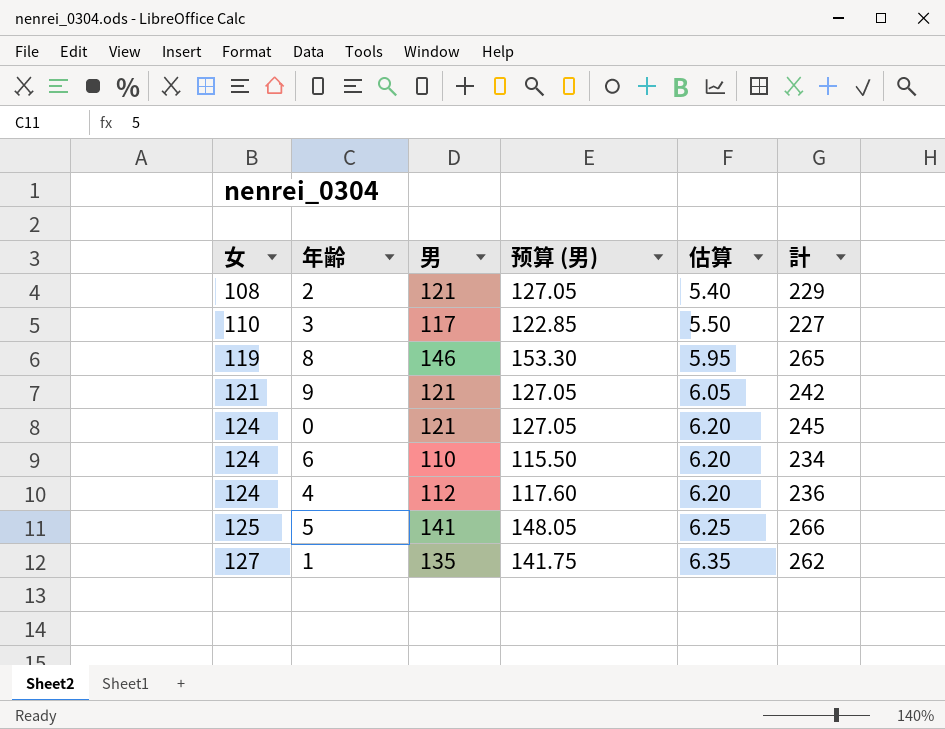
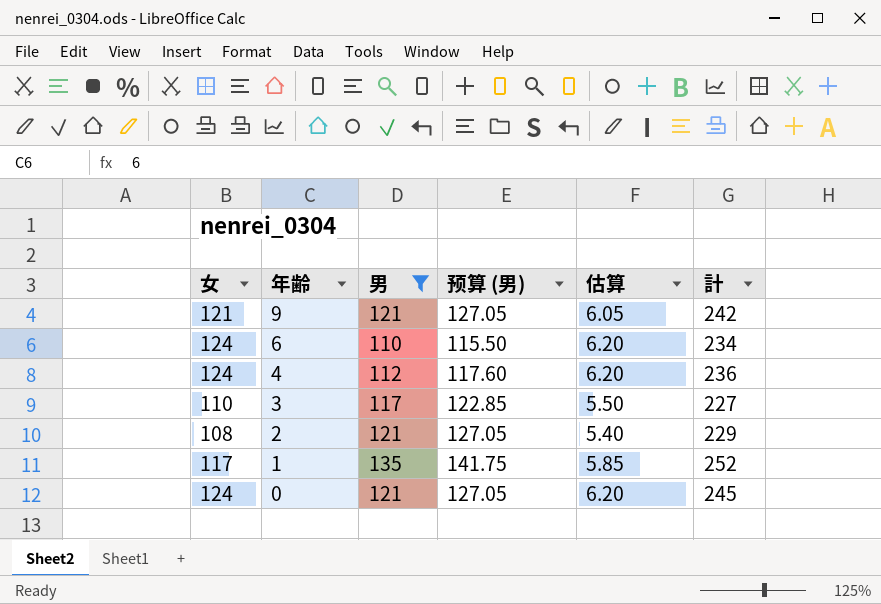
filter: none -> 男 <= 135
row order: 女 ascending -> 年齢 descending
1 | 女: 127 -> 117
1 | 估算: 6.35 -> 5.85
1 | 計: 262 -> 252

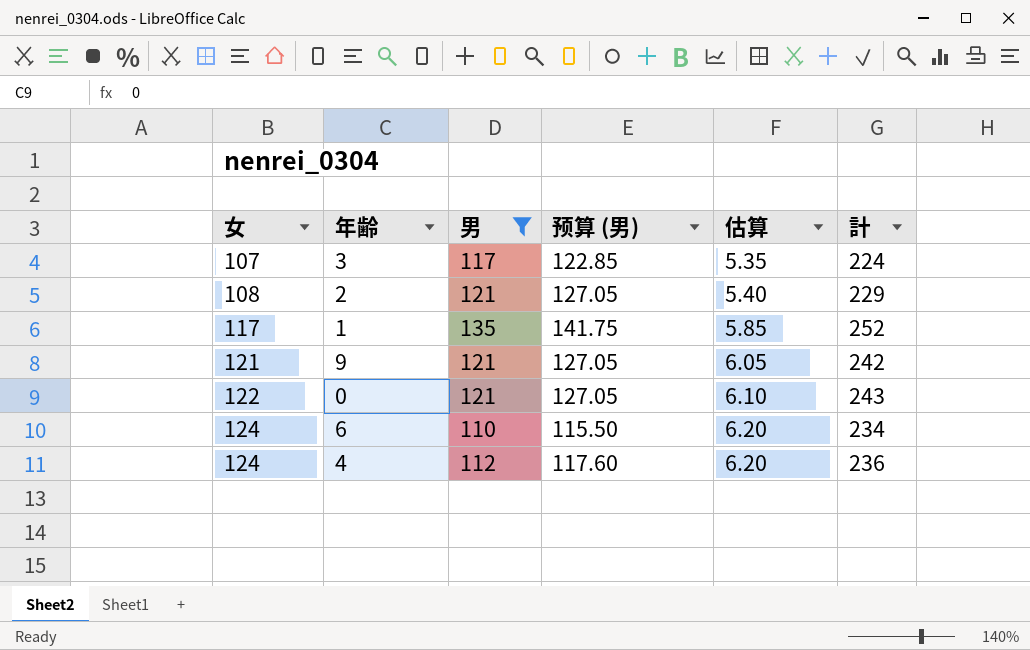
row order: 年齢 descending -> 女 ascending
3 | 女: 110 -> 107
3 | 估算: 5.50 -> 5.35
3 | 計: 227 -> 224
0 | 女: 124 -> 122
0 | 估算: 6.20 -> 6.10
0 | 計: 245 -> 243

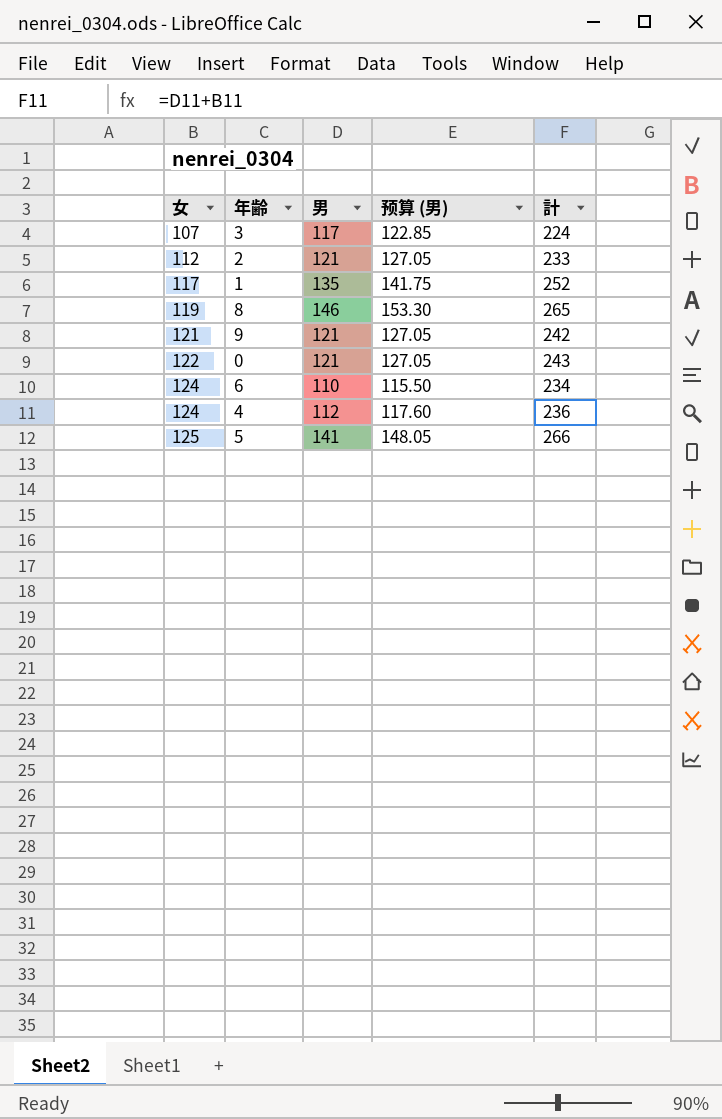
filter: 男 <= 135 -> none
column 估算 | formula: [女] * 0.05 -> none
2 | 女: 108 -> 112
2 | 計: 229 -> 233

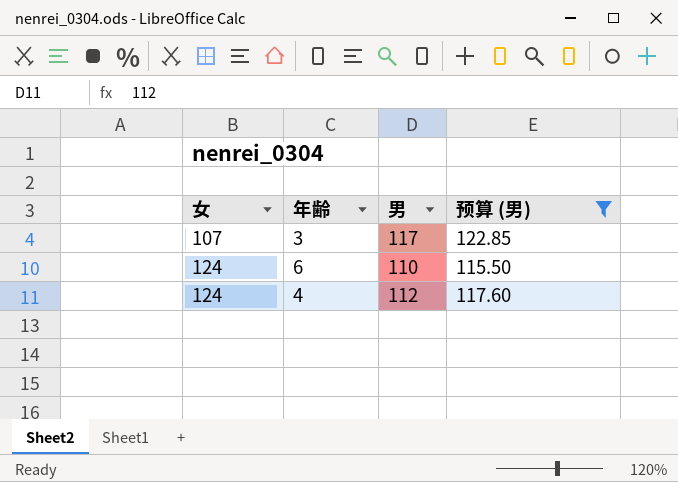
filter: none -> 预算 (男) <= 122.85
column 計 | formula: [女] + [男] -> none

